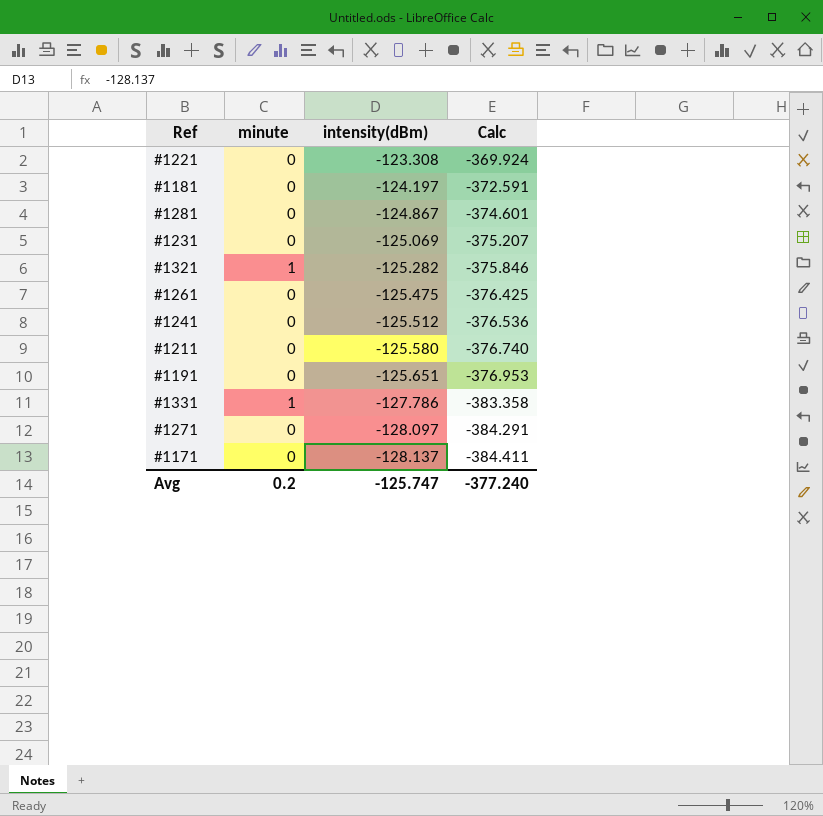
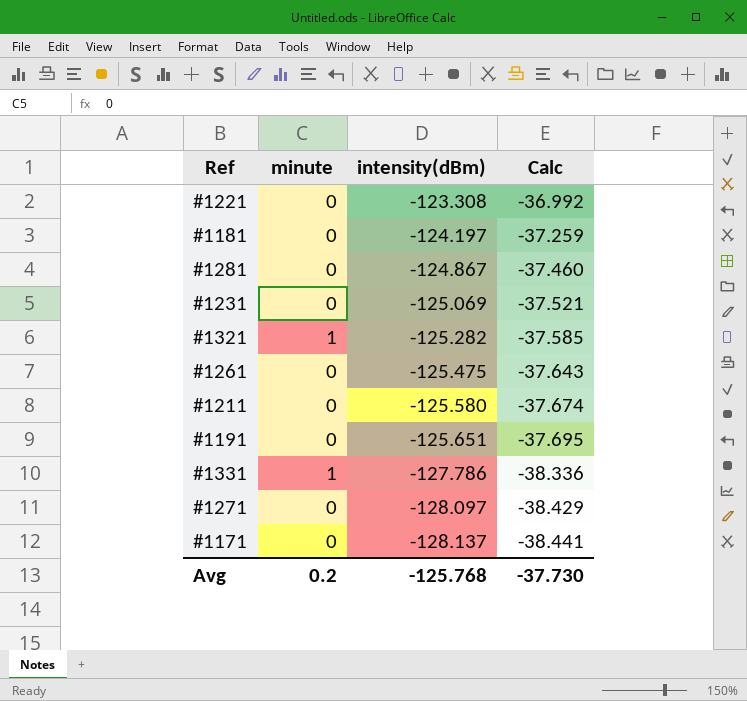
column Calc | formula: [intensity(dBm)] * 3 -> [intensity(dBm)] * 0.3
row #1241: 0 | -125.512 | -376.536 -> none
Avg | intensity(dBm): -125.747 -> -125.768
Avg | Calc: -377.240 -> -37.730

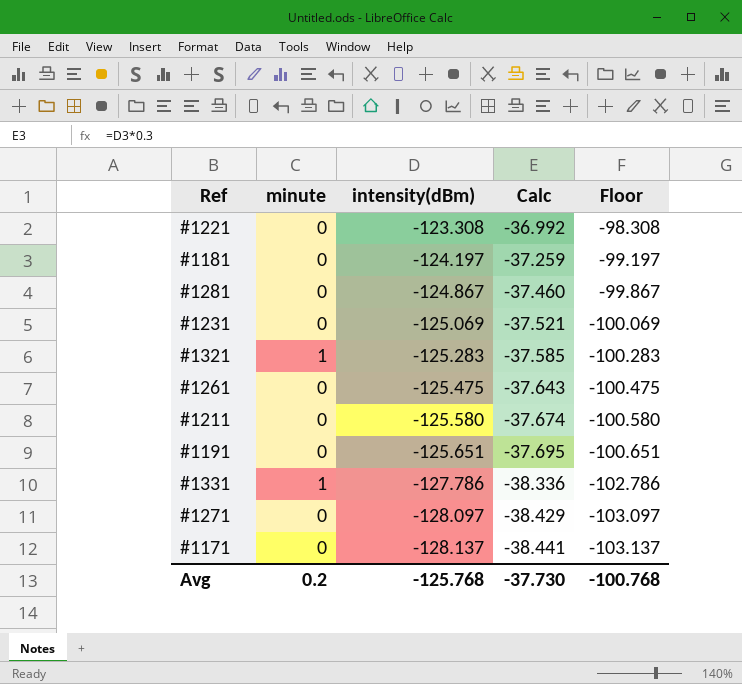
column Floor | formula: none -> [intensity(dBm)] + 25
#1321 | intensity(dBm): -125.282 -> -125.283

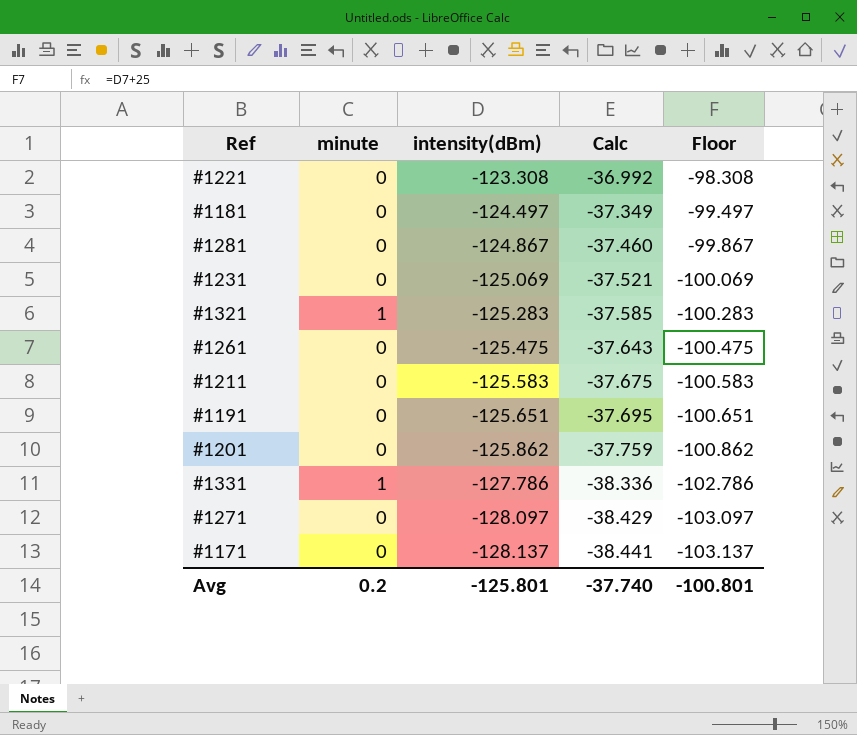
#1181 | intensity(dBm): -124.197 -> -124.497
#1181 | Calc: -37.259 -> -37.349
#1181 | Floor: -99.197 -> -99.497
#1211 | intensity(dBm): -125.580 -> -125.583
#1211 | Calc: -37.674 -> -37.675
#1211 | Floor: -100.580 -> -100.583
row #1201: none -> 0 | -125.862 | -37.759 | -100.862
Avg | intensity(dBm): -125.768 -> -125.801
Avg | Calc: -37.730 -> -37.740
Avg | Floor: -100.768 -> -100.801

